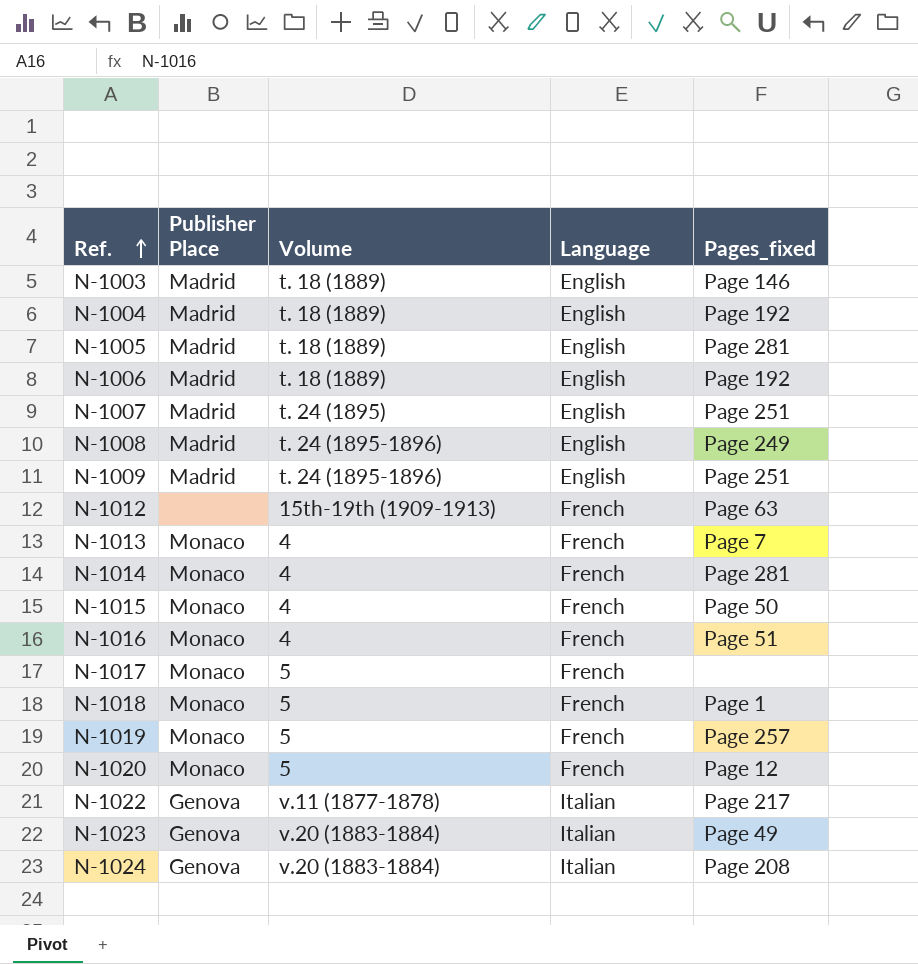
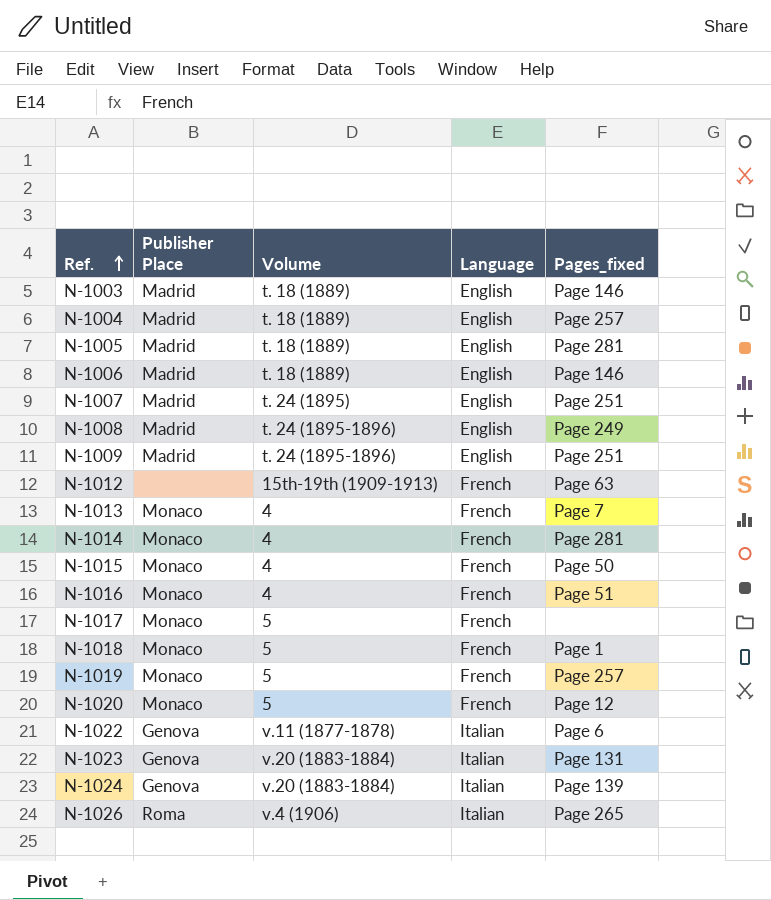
N-1004 | Pages_fixed: Page 192 -> Page 257
N-1006 | Pages_fixed: Page 192 -> Page 146
N-1022 | Pages_fixed: Page 217 -> Page 6
N-1023 | Pages_fixed: Page 49 -> Page 131
N-1024 | Pages_fixed: Page 208 -> Page 139
row N-1026: none -> Roma | v.4 (1906) | Italian | Page 265

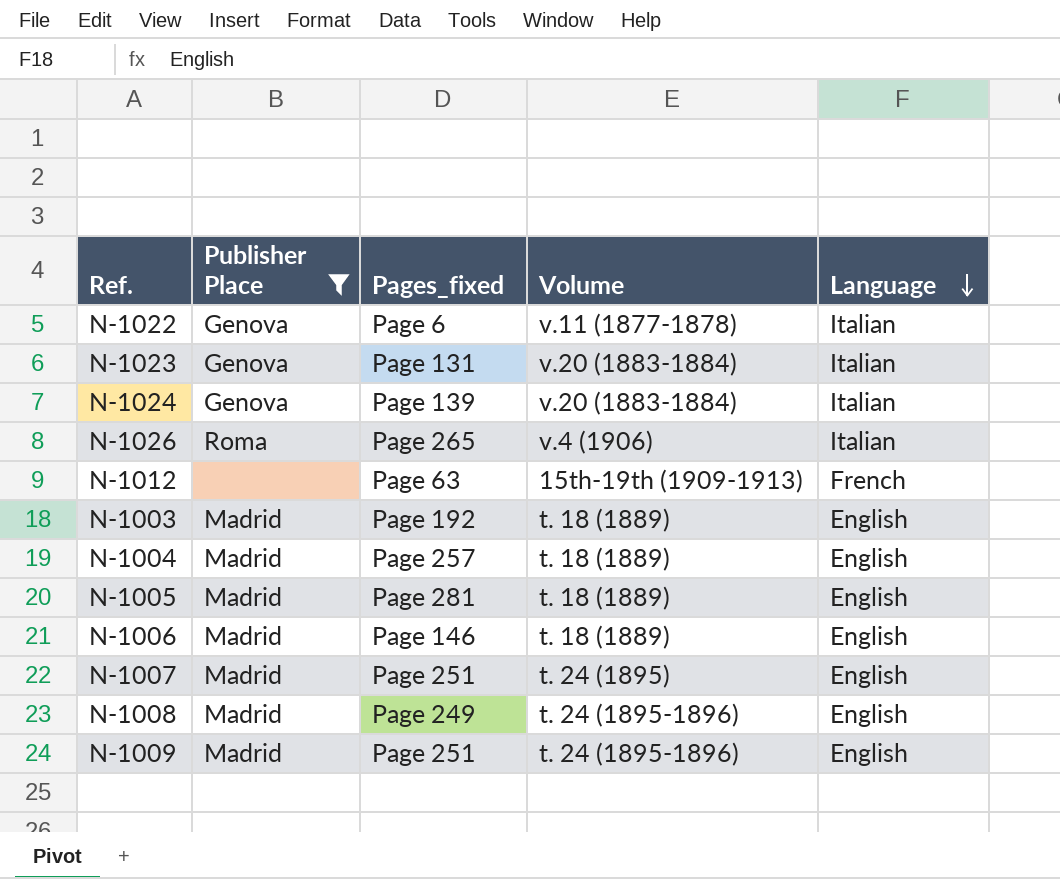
filter: none -> Publisher Place != Monaco
row order: Ref. ascending -> Language descending
column Pages_fixed | position: 5 -> 3
N-1003 | Pages_fixed: Page 146 -> Page 192

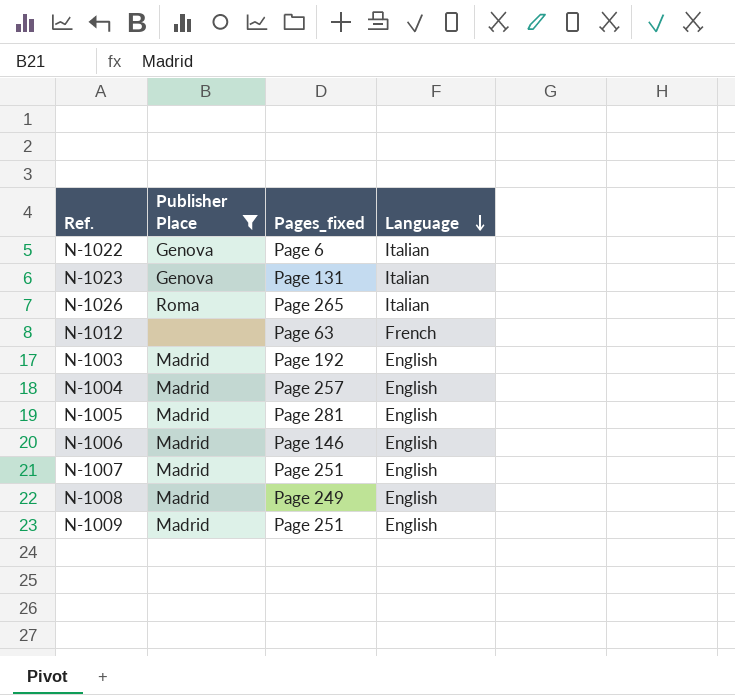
column Volume | position: 4 -> none
row N-1024: Genova | Page 139 | v.20 (1883-1884) | Italian -> none

